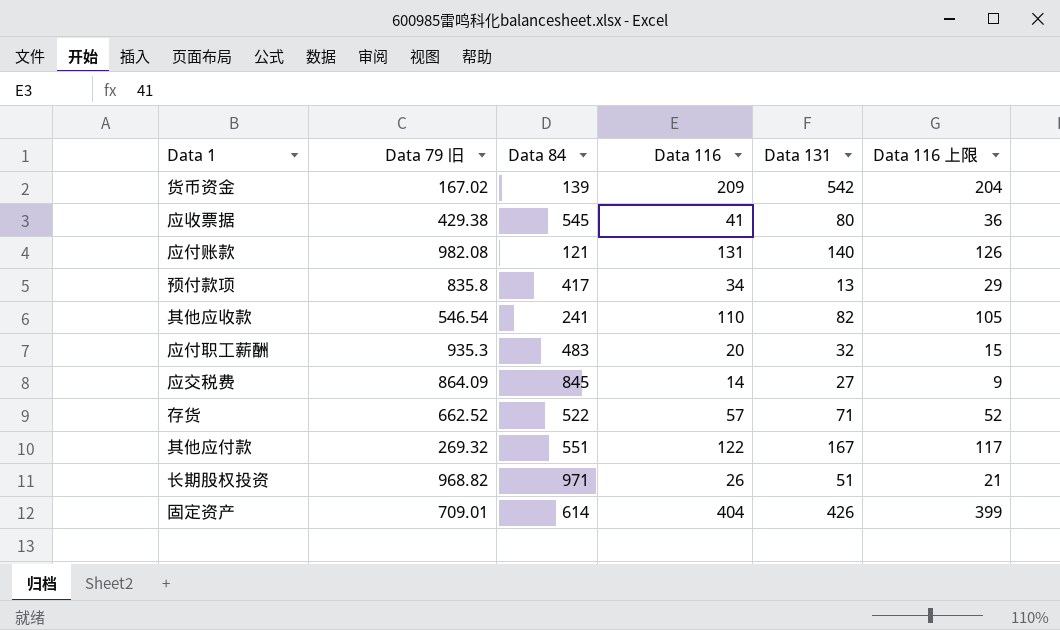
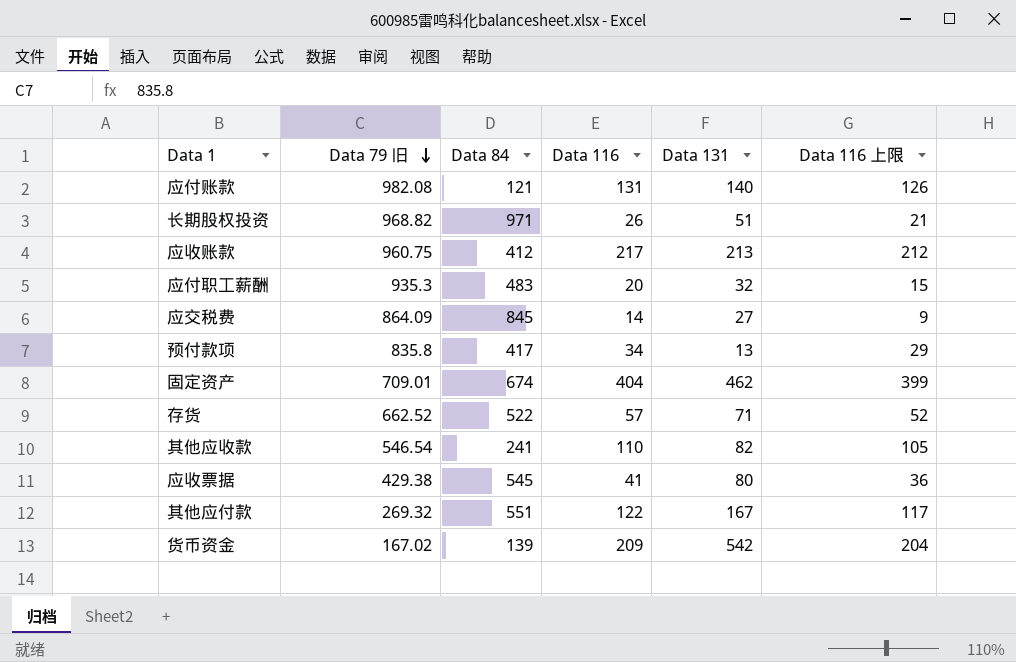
row order: none -> Data 79 旧 descending
row 应收账款: none -> 960.75 | 412 | 217 | 213 | 212
固定资产 | Data 84: 614 -> 674
固定资产 | Data 131: 426 -> 462

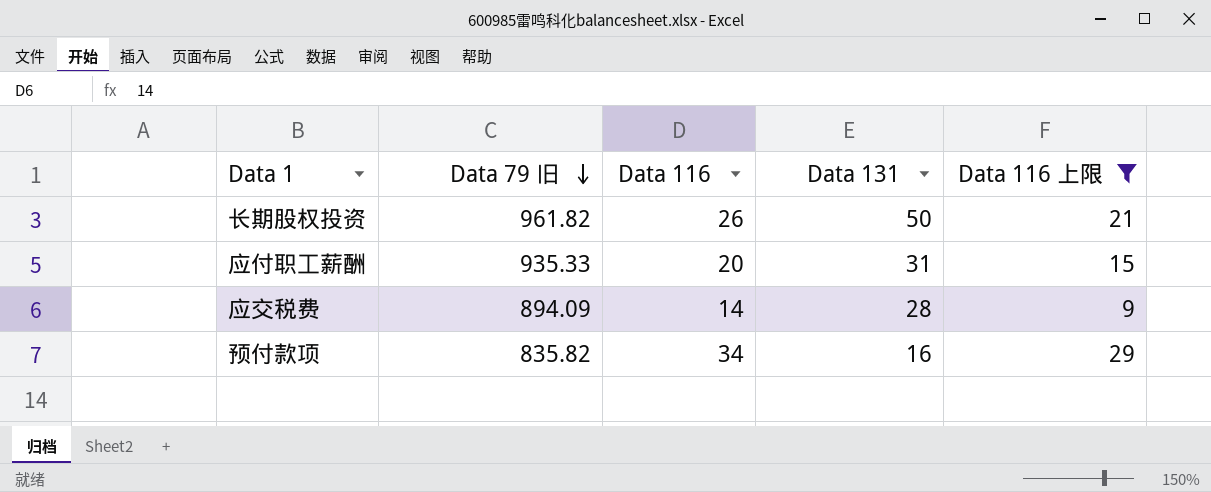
filter: none -> Data 116 上限 <= 29
column Data 84 | position: 3 -> none
长期股权投资 | Data 79 旧: 968.82 -> 961.82
长期股权投资 | Data 131: 51 -> 50
应付职工薪酬 | Data 79 旧: 935.3 -> 935.33
应付职工薪酬 | Data 131: 32 -> 31
应交税费 | Data 79 旧: 864.09 -> 894.09
应交税费 | Data 131: 27 -> 28
预付款项 | Data 79 旧: 835.8 -> 835.82
预付款项 | Data 131: 13 -> 16

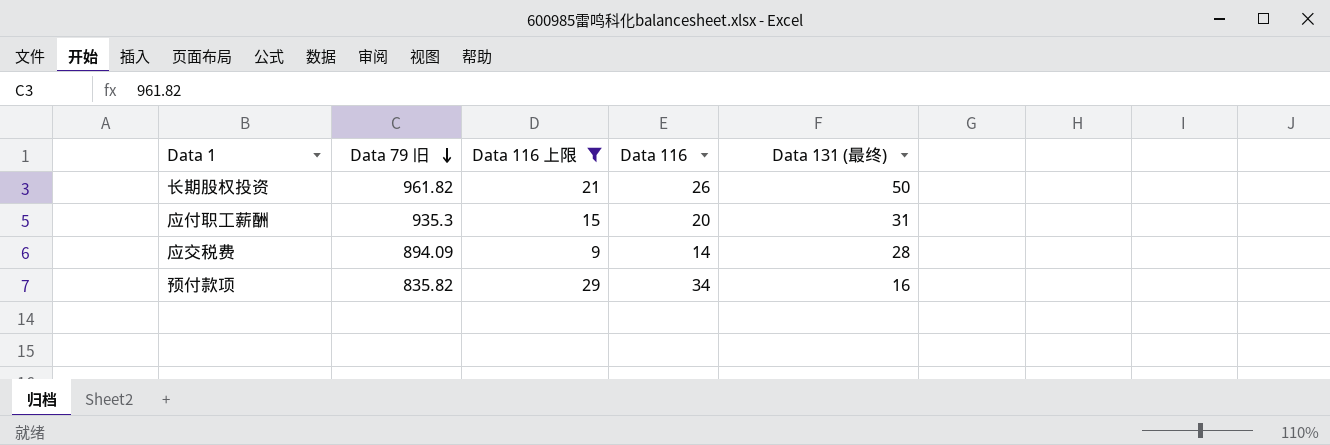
column Data 116 上限 | position: 5 -> 3
column name: Data 131 -> Data 131 (最终)
应付职工薪酬 | Data 79 旧: 935.33 -> 935.3

